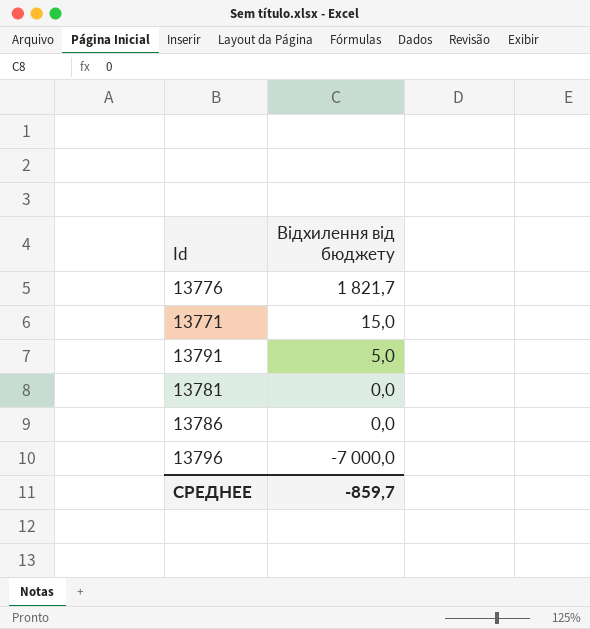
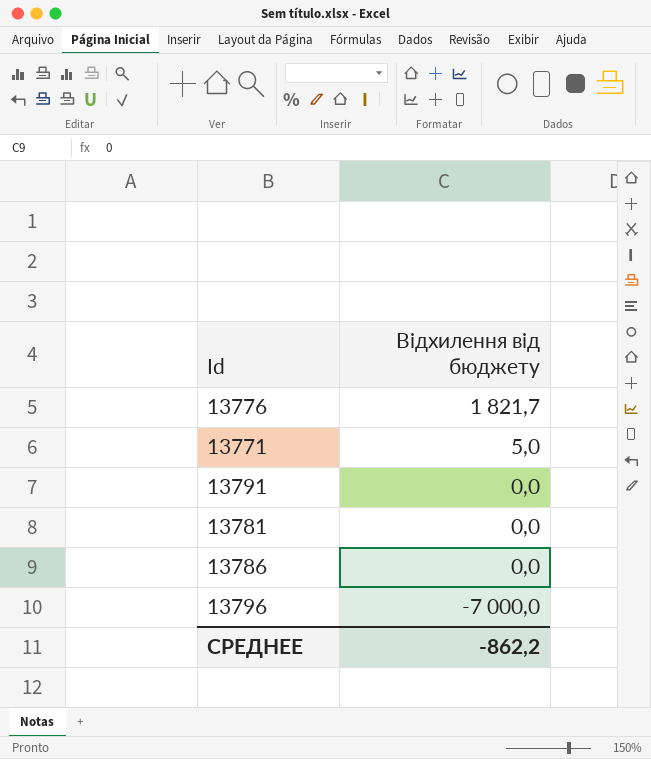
13771 | Відхилення від бюджету: 15,0 -> 5,0
13791 | Відхилення від бюджету: 5,0 -> 0,0
СРЕДНЕЕ | Відхилення від бюджету: -859,7 -> -862,2

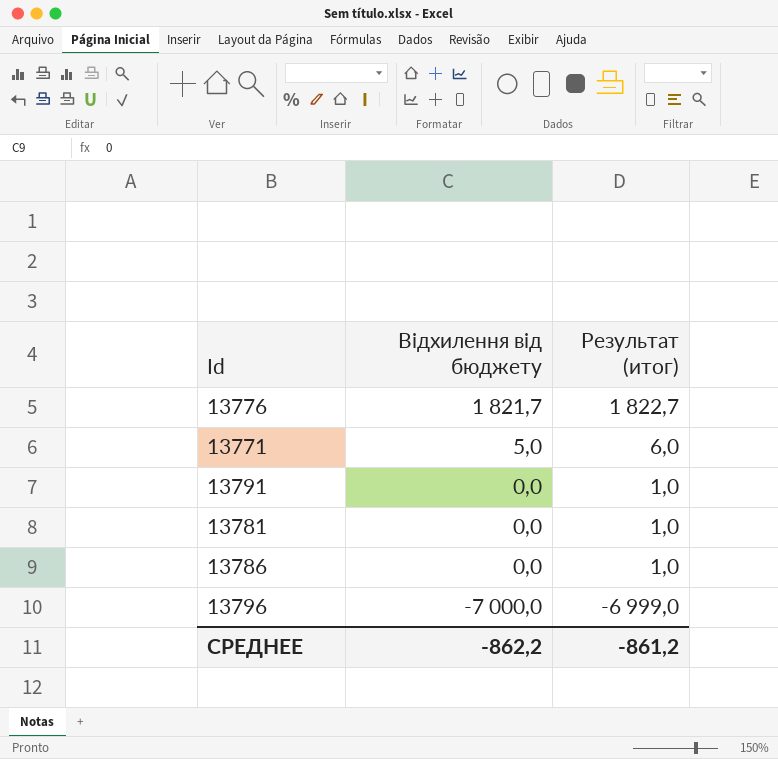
column Результат (итог) | formula: none -> [Відхилення від бюджету] + 1

